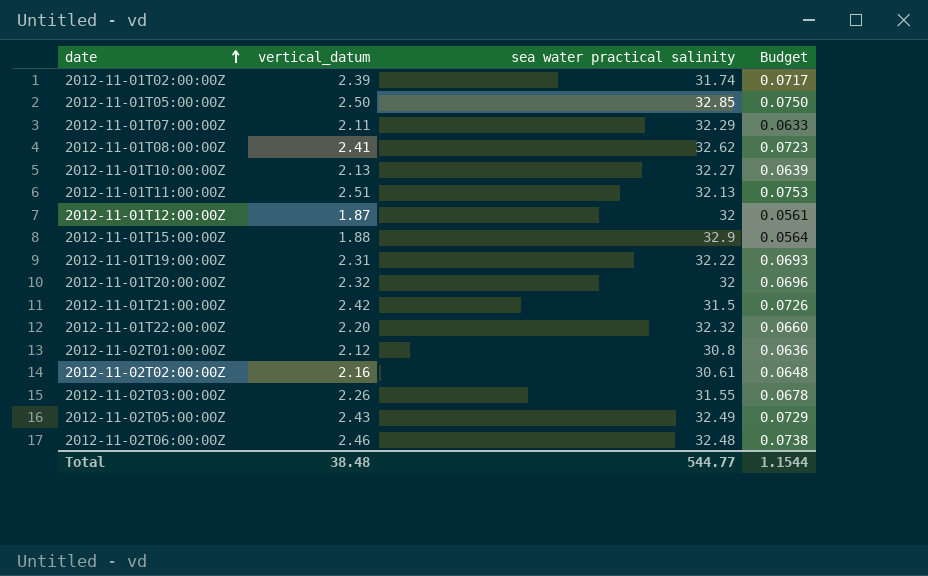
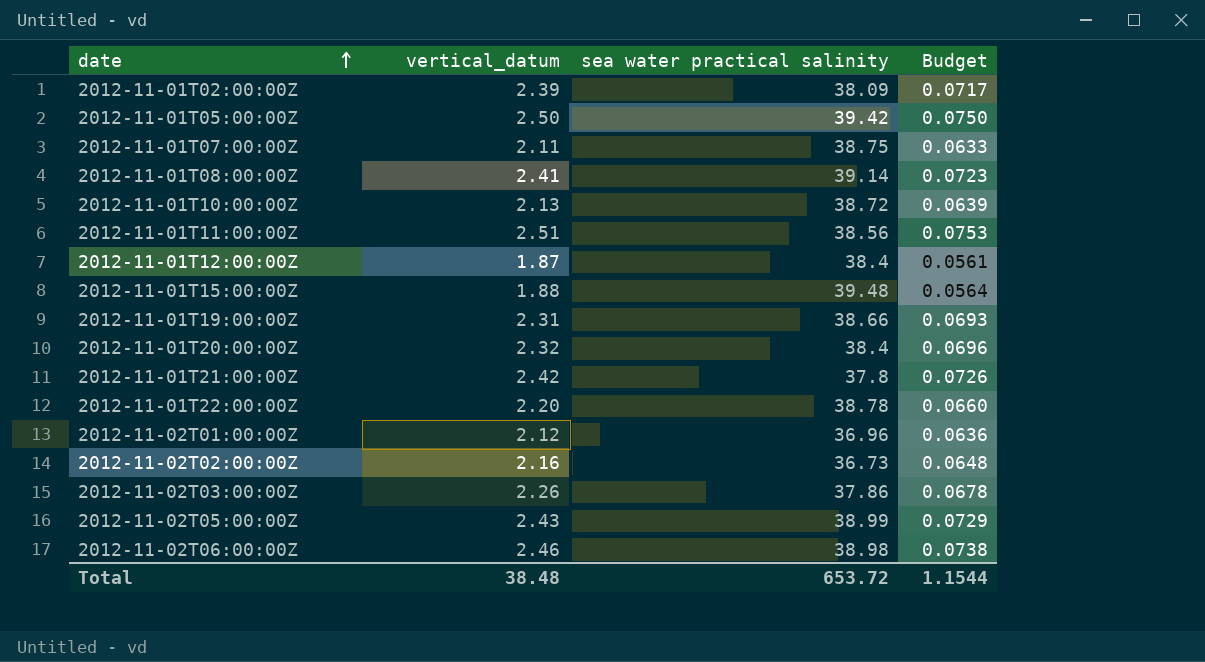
2012-11-01T02:00:00Z | sea water practical salinity: 31.74 -> 38.09
2012-11-01T05:00:00Z | sea water practical salinity: 32.85 -> 39.42
2012-11-01T07:00:00Z | sea water practical salinity: 32.29 -> 38.75
2012-11-01T08:00:00Z | sea water practical salinity: 32.62 -> 39.14
2012-11-01T10:00:00Z | sea water practical salinity: 32.27 -> 38.72
2012-11-01T11:00:00Z | sea water practical salinity: 32.13 -> 38.56
2012-11-01T12:00:00Z | sea water practical salinity: 32 -> 38.4
2012-11-01T15:00:00Z | sea water practical salinity: 32.9 -> 39.48
2012-11-01T19:00:00Z | sea water practical salinity: 32.22 -> 38.66
2012-11-01T20:00:00Z | sea water practical salinity: 32 -> 38.4
2012-11-01T21:00:00Z | sea water practical salinity: 31.5 -> 37.8
2012-11-01T22:00:00Z | sea water practical salinity: 32.32 -> 38.78
2012-11-02T01:00:00Z | sea water practical salinity: 30.8 -> 36.96
2012-11-02T02:00:00Z | sea water practical salinity: 30.61 -> 36.73
2012-11-02T03:00:00Z | sea water practical salinity: 31.55 -> 37.86
2012-11-02T05:00:00Z | sea water practical salinity: 32.49 -> 38.99
2012-11-02T06:00:00Z | sea water practical salinity: 32.48 -> 38.98
Total | sea water practical salinity: 544.77 -> 653.72

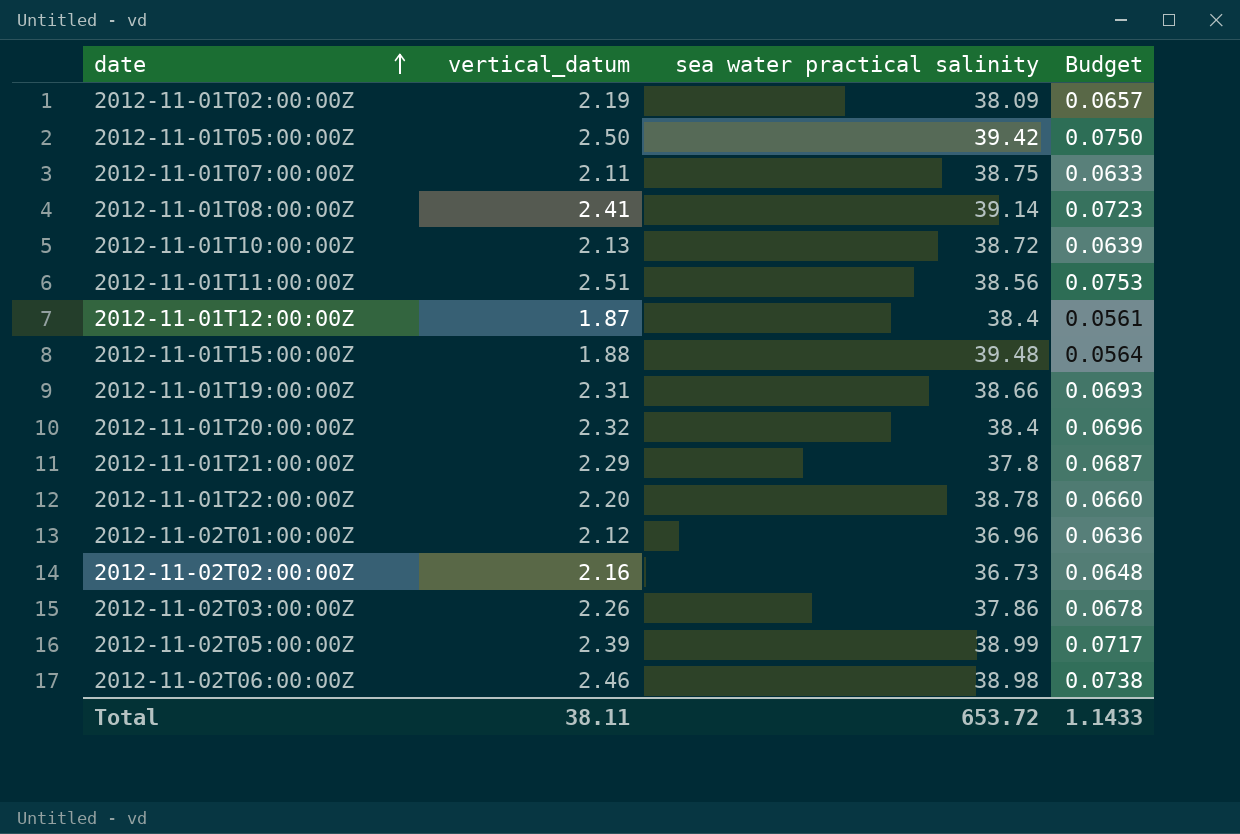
2012-11-01T02:00:00Z | vertical_datum: 2.39 -> 2.19
2012-11-01T02:00:00Z | Budget: 0.0717 -> 0.0657
2012-11-01T21:00:00Z | vertical_datum: 2.42 -> 2.29
2012-11-01T21:00:00Z | Budget: 0.0726 -> 0.0687
2012-11-02T05:00:00Z | vertical_datum: 2.43 -> 2.39
2012-11-02T05:00:00Z | Budget: 0.0729 -> 0.0717
Total | vertical_datum: 38.48 -> 38.11
Total | Budget: 1.1544 -> 1.1433

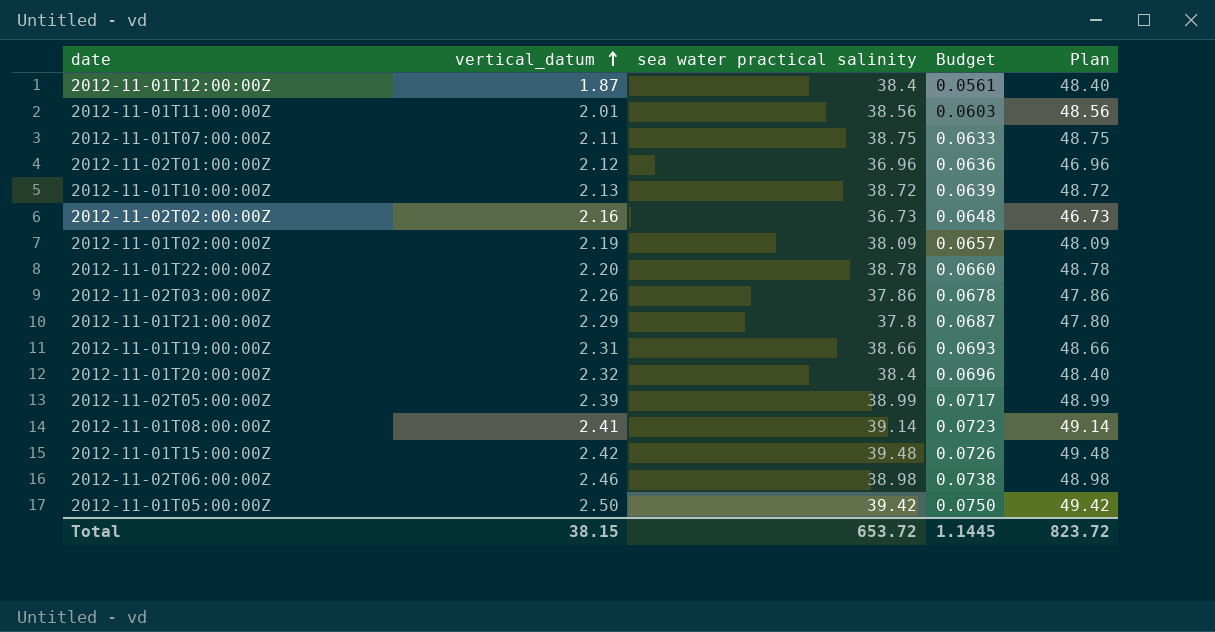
row order: date ascending -> vertical_datum ascending
column Plan | formula: none -> [sea water practical salinity] + 10
2012-11-01T11:00:00Z | vertical_datum: 2.51 -> 2.01
2012-11-01T11:00:00Z | Budget: 0.0753 -> 0.0603
2012-11-01T15:00:00Z | vertical_datum: 1.88 -> 2.42
2012-11-01T15:00:00Z | Budget: 0.0564 -> 0.0726
Total | vertical_datum: 38.11 -> 38.15
Total | Budget: 1.1433 -> 1.1445

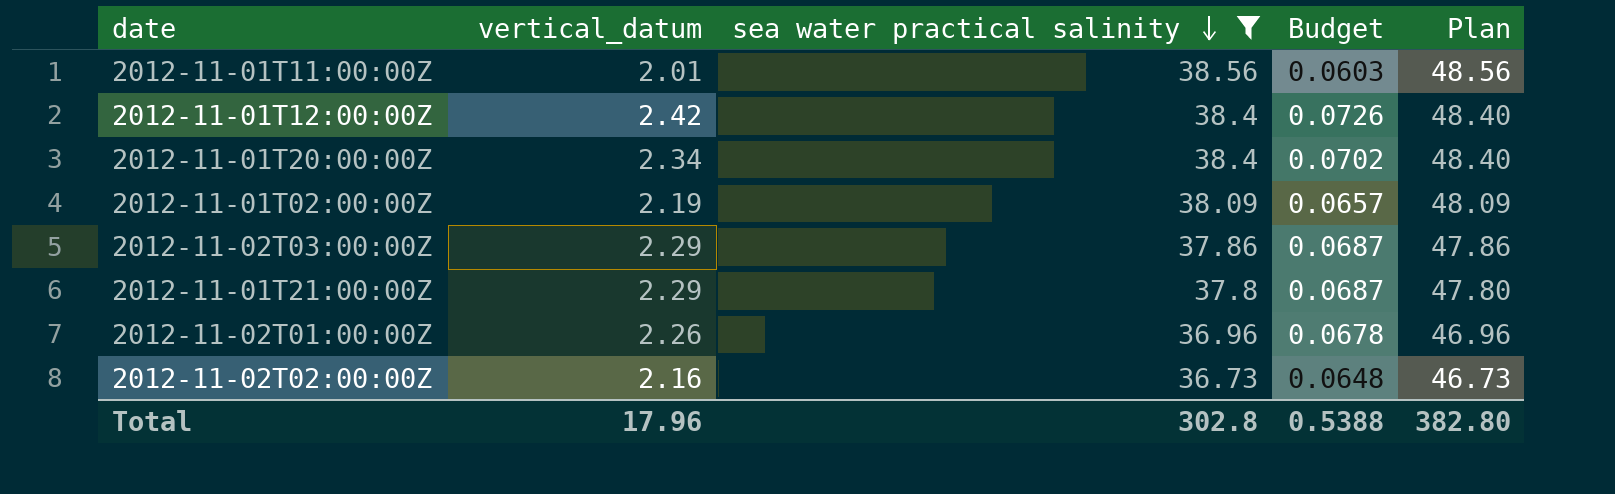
filter: none -> sea water practical salinity <= 38.56
row order: vertical_datum ascending -> sea water practical salinity descending
2012-11-01T12:00:00Z | vertical_datum: 1.87 -> 2.42
2012-11-01T12:00:00Z | Budget: 0.0561 -> 0.0726
2012-11-01T20:00:00Z | vertical_datum: 2.32 -> 2.34
2012-11-01T20:00:00Z | Budget: 0.0696 -> 0.0702
2012-11-02T03:00:00Z | vertical_datum: 2.26 -> 2.29
2012-11-02T03:00:00Z | Budget: 0.0678 -> 0.0687
2012-11-02T01:00:00Z | vertical_datum: 2.12 -> 2.26
2012-11-02T01:00:00Z | Budget: 0.0636 -> 0.0678
Total | vertical_datum: 38.15 -> 17.96
Total | sea water practical salinity: 653.72 -> 302.8
Total | Budget: 1.1445 -> 0.5388
Total | Plan: 823.72 -> 382.80

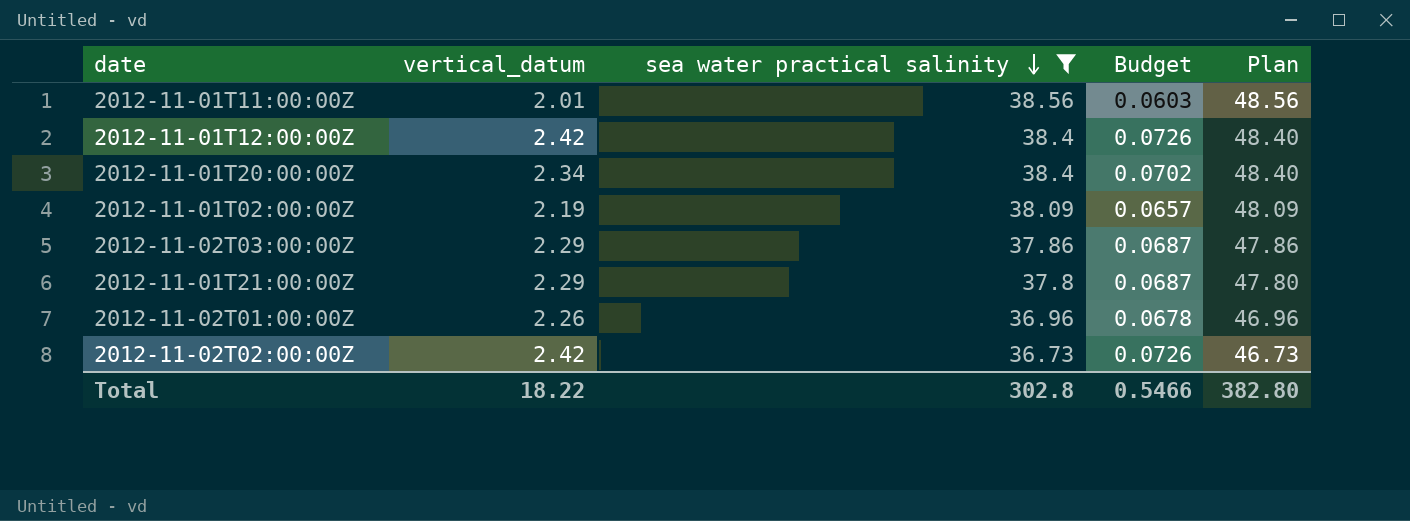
2012-11-02T02:00:00Z | vertical_datum: 2.16 -> 2.42
2012-11-02T02:00:00Z | Budget: 0.0648 -> 0.0726
Total | vertical_datum: 17.96 -> 18.22
Total | Budget: 0.5388 -> 0.5466

